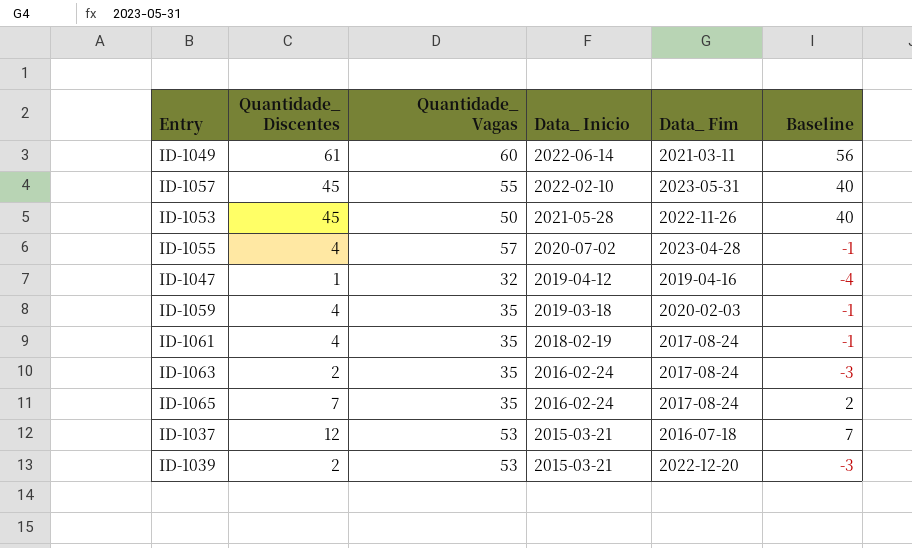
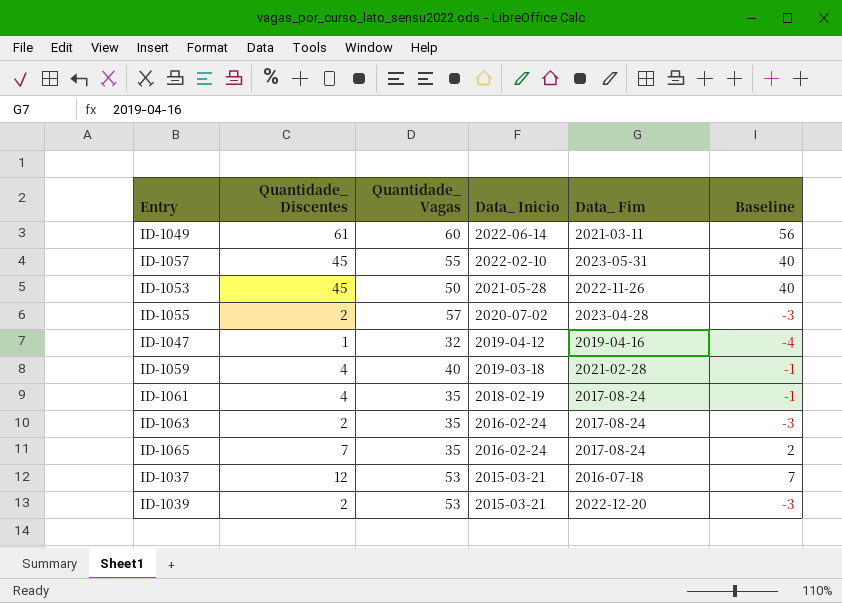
ID-1055 | Quantidade_ Discentes: 4 -> 2
ID-1055 | Baseline: -1 -> -3
ID-1059 | Quantidade_ Vagas: 35 -> 40
ID-1059 | Data_ Fim: 2020-02-03 -> 2021-02-28

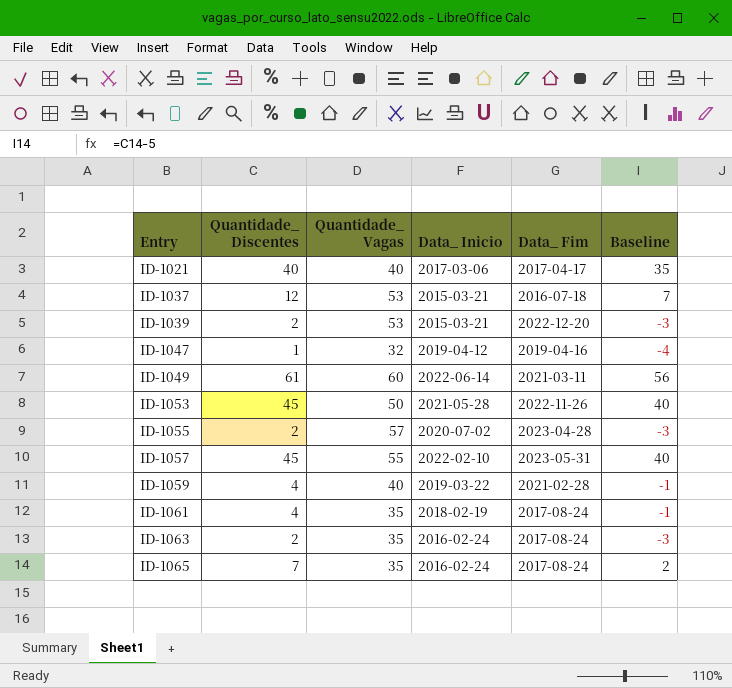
row order: Data_ Inicio descending -> Entry ascending
row ID-1021: none -> 40 | 40 | 2017-03-06 | 2017-04-17 | 35
ID-1059 | Data_ Inicio: 2019-03-18 -> 2019-03-22

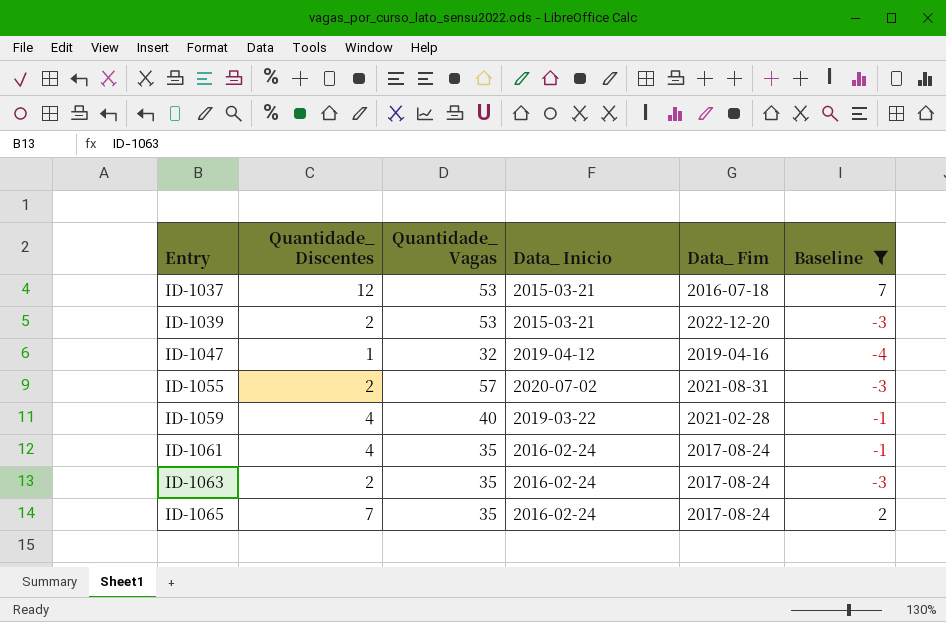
filter: none -> Baseline <= 7
ID-1055 | Data_ Fim: 2023-04-28 -> 2021-08-31
ID-1061 | Data_ Inicio: 2018-02-19 -> 2016-02-24

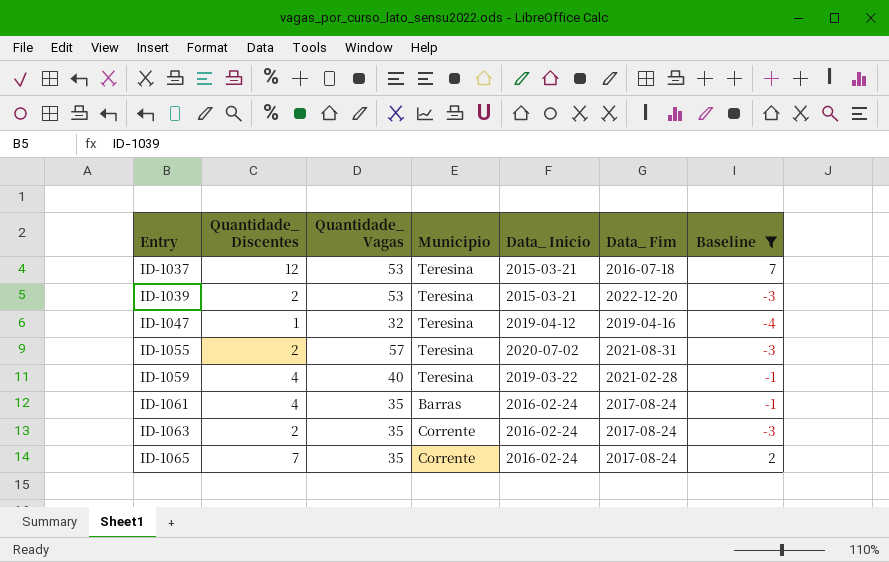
column Municipio | position: none -> 4

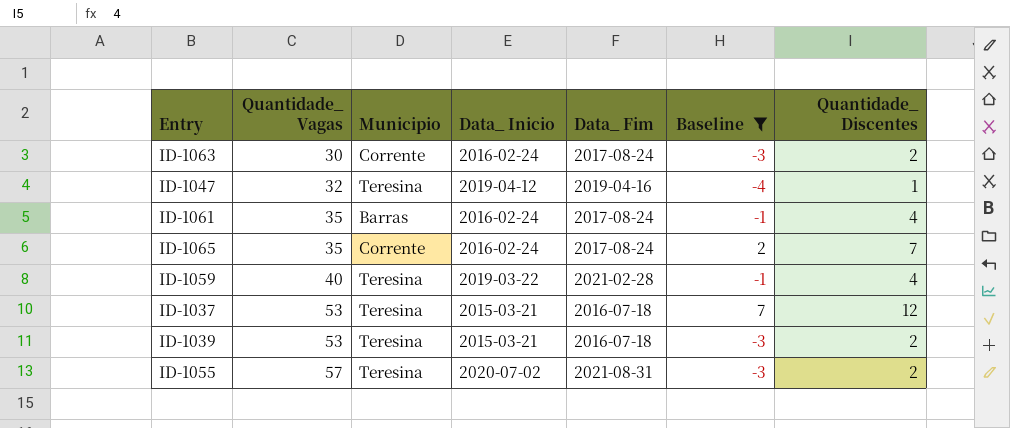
row order: Entry ascending -> Quantidade_ Vagas ascending
column Quantidade_ Discentes | position: 2 -> 7
ID-1063 | Quantidade_ Vagas: 35 -> 30
ID-1039 | Data_ Fim: 2022-12-20 -> 2016-07-18

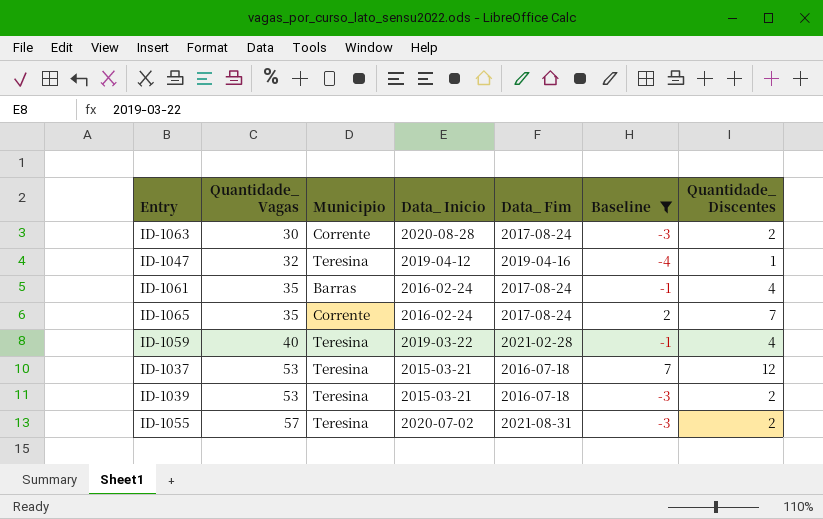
ID-1063 | Data_ Inicio: 2016-02-24 -> 2020-08-28

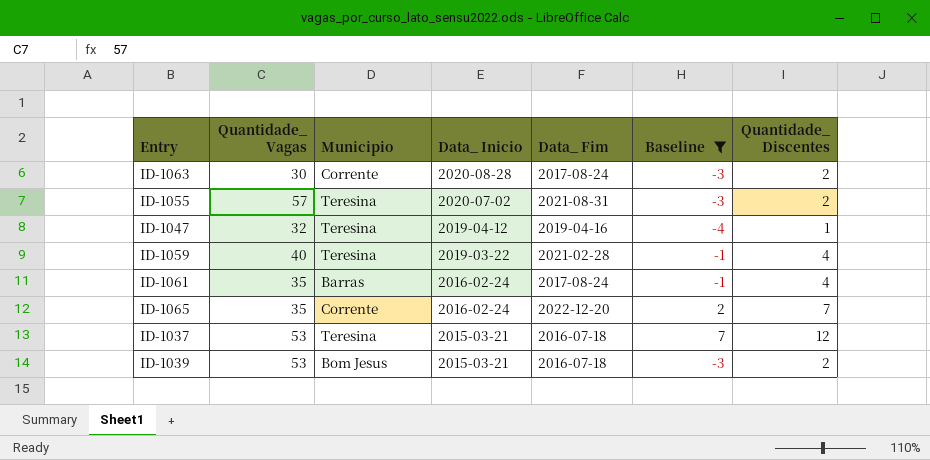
row order: Quantidade_ Vagas ascending -> Data_ Inicio descending
ID-1065 | Data_ Fim: 2017-08-24 -> 2022-12-20
ID-1039 | Municipio: Teresina -> Bom Jesus

